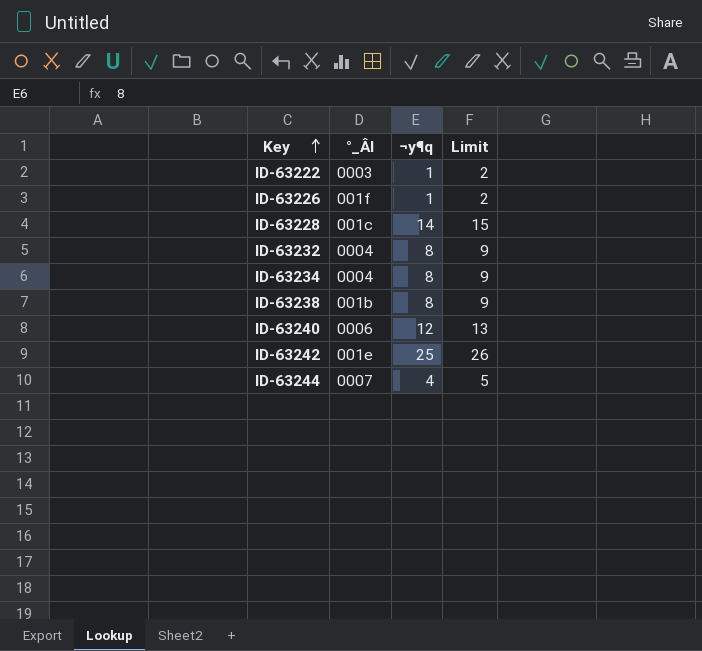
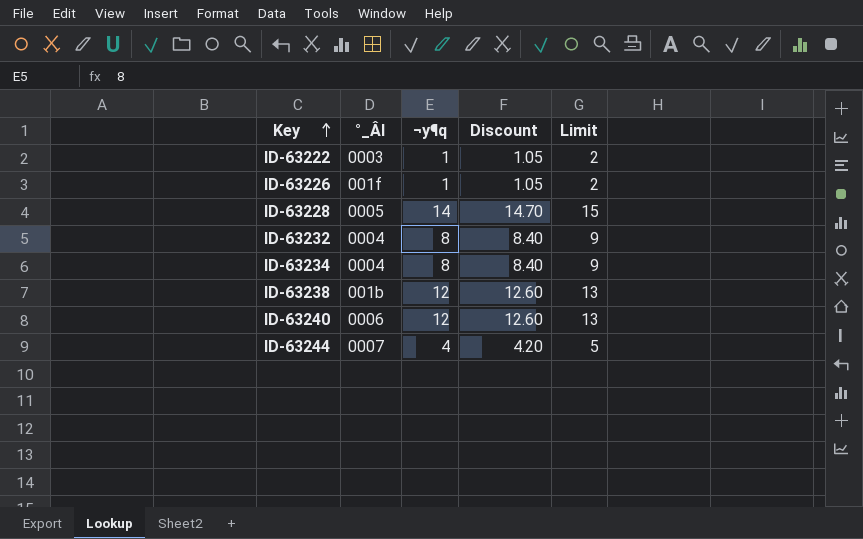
column Discount | formula: none -> [¬y¶q] * 1.05
row ID-63242: 001e | 25 | 26 -> none
ID-63228 | °_ÂI: 001c -> 0005
ID-63238 | ¬y¶q: 8 -> 12
ID-63238 | Limit: 9 -> 13

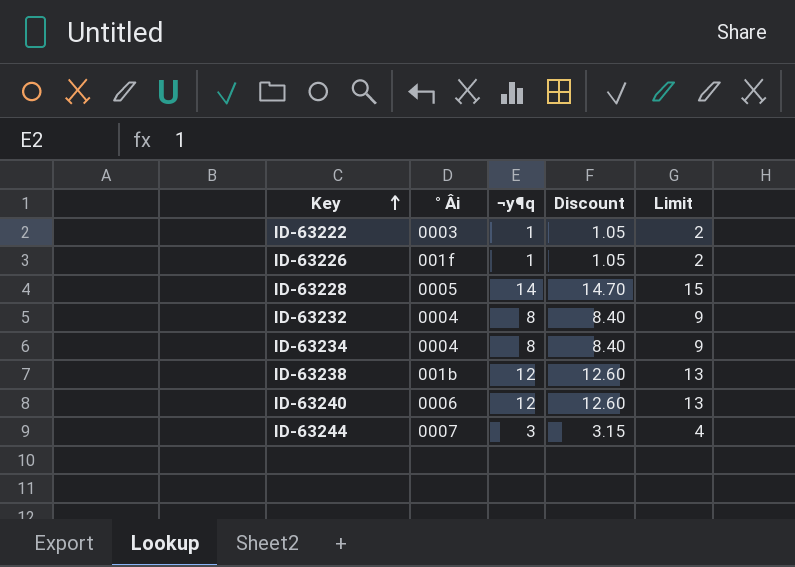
column name: °_ÂI -> ° Âi
ID-63244 | ¬y¶q: 4 -> 3
ID-63244 | Discount: 4.20 -> 3.15
ID-63244 | Limit: 5 -> 4

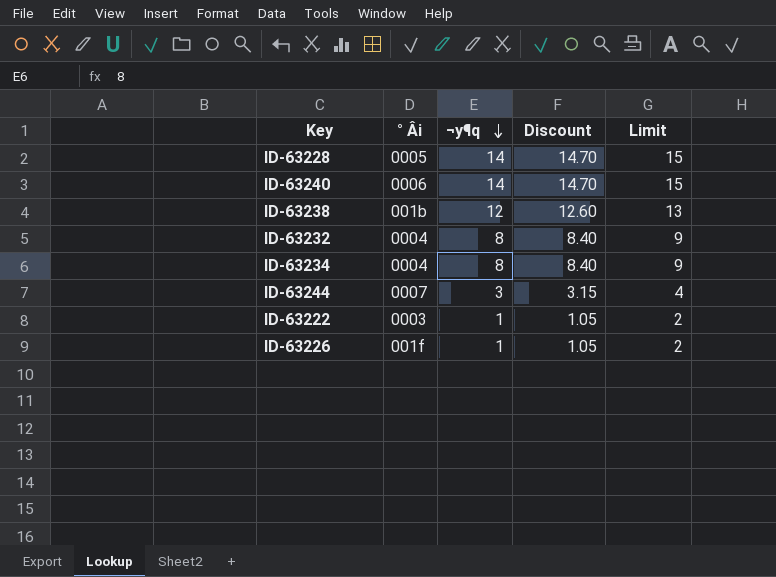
row order: Key ascending -> ¬y¶q descending
ID-63240 | ¬y¶q: 12 -> 14
ID-63240 | Discount: 12.60 -> 14.70
ID-63240 | Limit: 13 -> 15

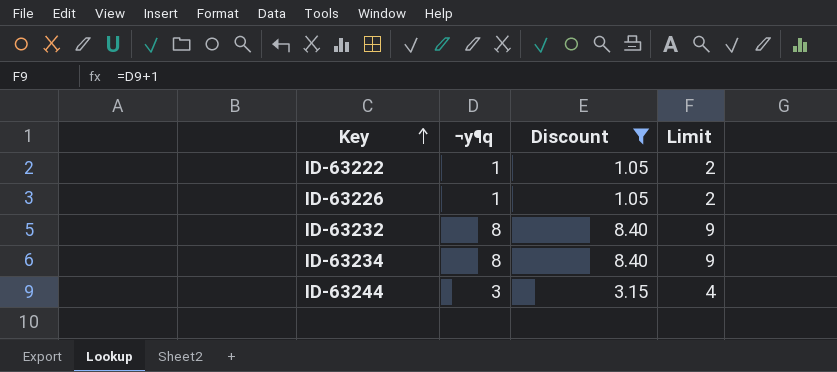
filter: none -> Discount <= 8.40
row order: ¬y¶q descending -> Key ascending
column ° Âi | position: 2 -> none

